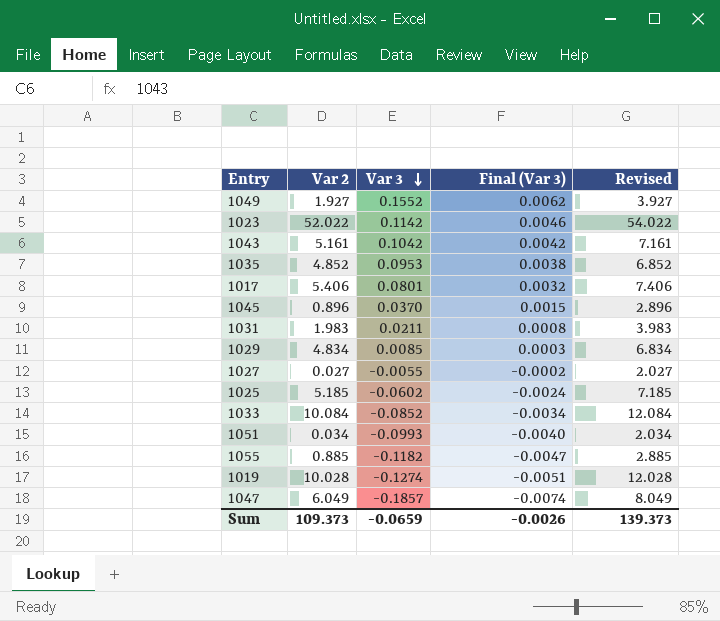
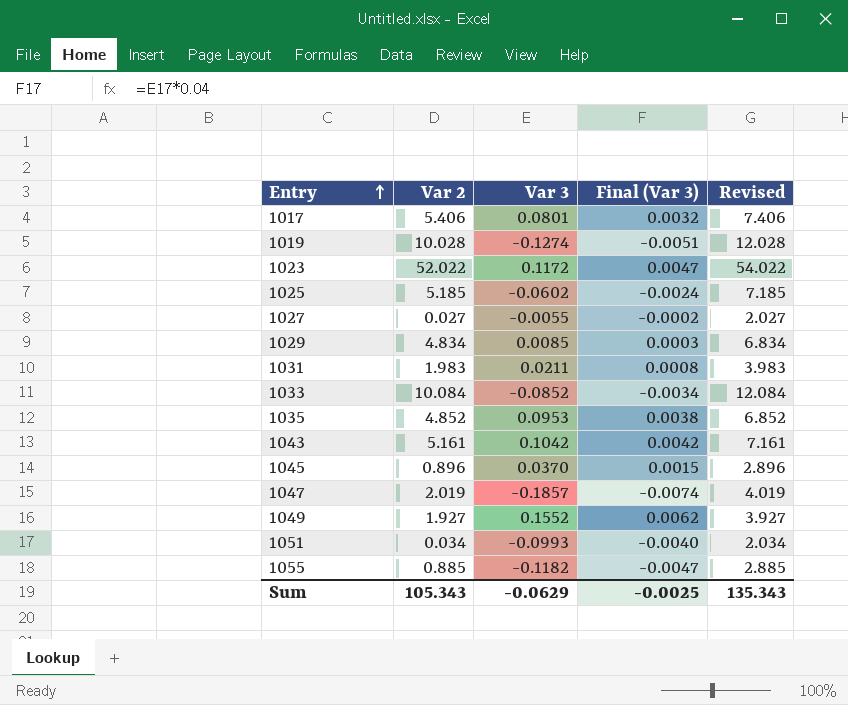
row order: Var 3 descending -> Entry ascending
1023 | Var 3: 0.1142 -> 0.1172
1023 | Final (Var 3): 0.0046 -> 0.0047
1047 | Var 2: 6.049 -> 2.019
1047 | Revised: 8.049 -> 4.019
Sum | Var 2: 109.373 -> 105.343
Sum | Var 3: -0.0659 -> -0.0629
Sum | Final (Var 3): -0.0026 -> -0.0025
Sum | Revised: 139.373 -> 135.343

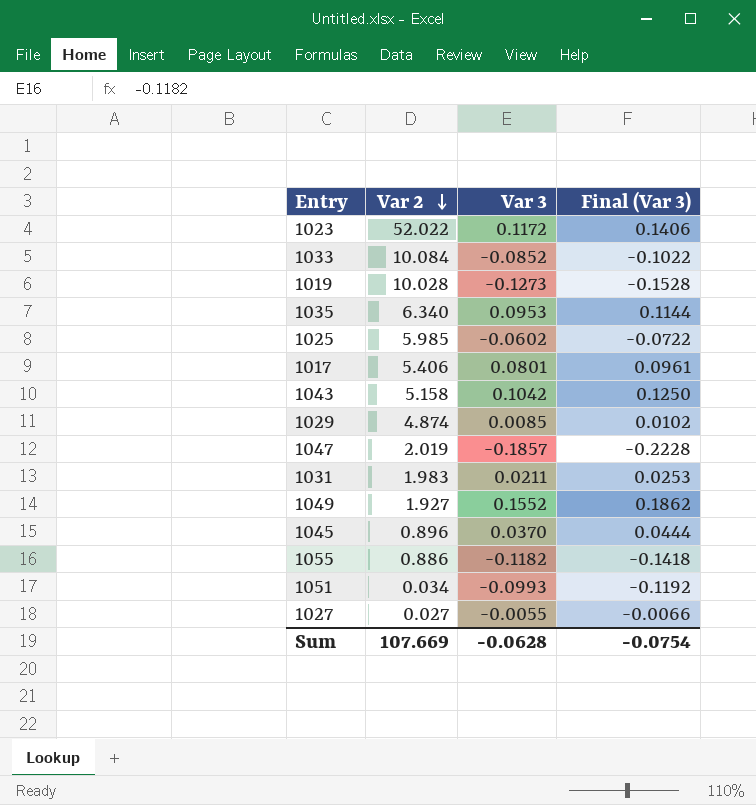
row order: Entry ascending -> Var 2 descending
column Revised | formula: [Var 2] + 2 -> none
column Final (Var 3) | formula: [Var 3] * 0.04 -> [Var 3] * 1.2
1019 | Var 3: -0.1274 -> -0.1273
1035 | Var 2: 4.852 -> 6.340
1025 | Var 2: 5.185 -> 5.985
1043 | Var 2: 5.161 -> 5.158
1029 | Var 2: 4.834 -> 4.874
1055 | Var 2: 0.885 -> 0.886
Sum | Var 2: 105.343 -> 107.669
Sum | Var 3: -0.0629 -> -0.0628
Sum | Final (Var 3): -0.0025 -> -0.0754

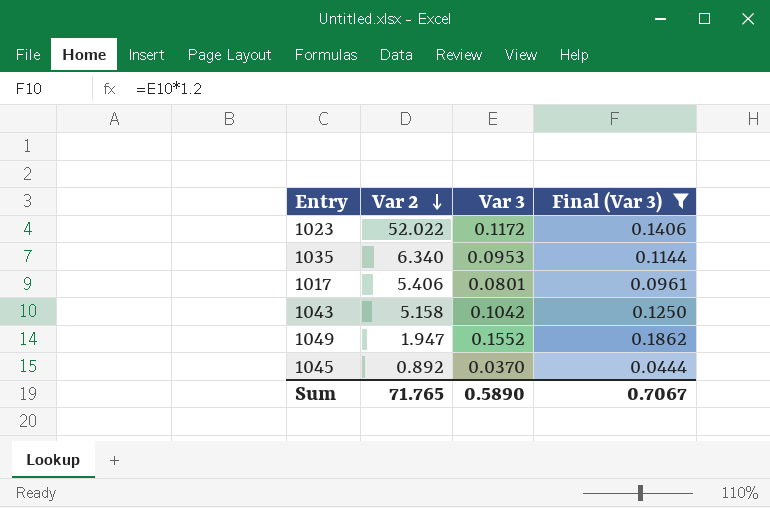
filter: none -> Final (Var 3) >= 0.0444
1049 | Var 2: 1.927 -> 1.947
1045 | Var 2: 0.896 -> 0.892
Sum | Var 2: 107.669 -> 71.765
Sum | Var 3: -0.0628 -> 0.5890
Sum | Final (Var 3): -0.0754 -> 0.7067

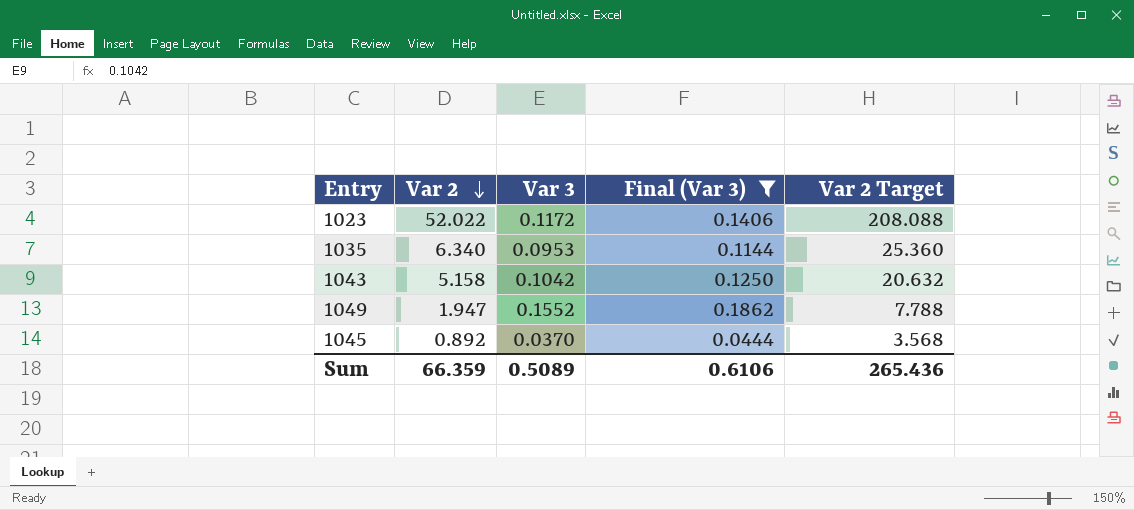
column Var 2 Target | formula: none -> [Var 2] * 4
row 1017: 5.406 | 0.0801 | 0.0961 -> none
Sum | Var 2: 71.765 -> 66.359
Sum | Var 3: 0.5890 -> 0.5089
Sum | Final (Var 3): 0.7067 -> 0.6106

